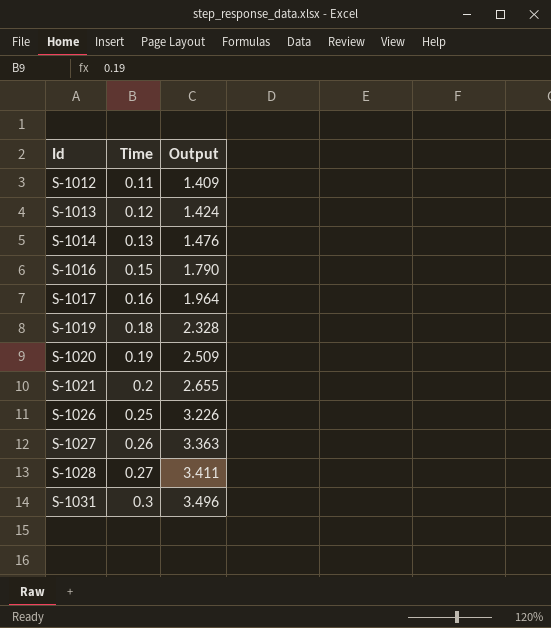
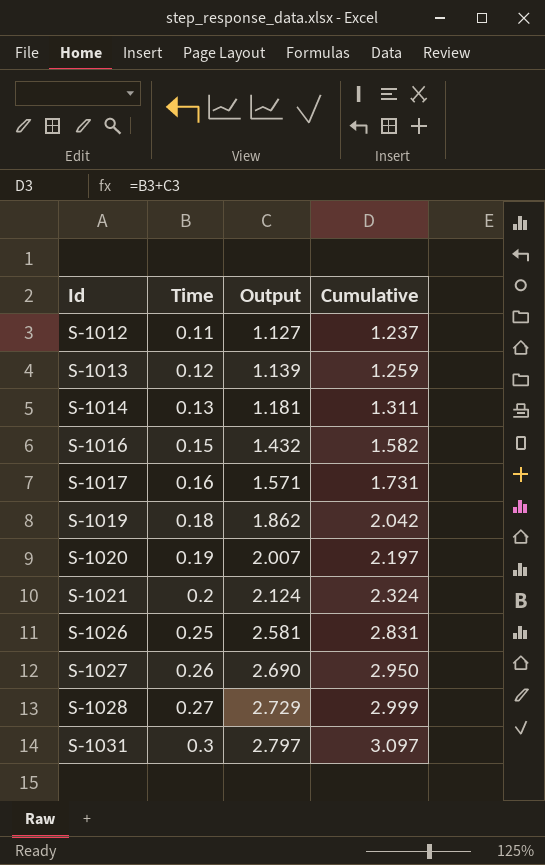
column Cumulative | formula: none -> [Time] + [Output]
S-1012 | Output: 1.409 -> 1.127
S-1013 | Output: 1.424 -> 1.139
S-1014 | Output: 1.476 -> 1.181
S-1016 | Output: 1.790 -> 1.432
S-1017 | Output: 1.964 -> 1.571
S-1019 | Output: 2.328 -> 1.862
S-1020 | Output: 2.509 -> 2.007
S-1021 | Output: 2.655 -> 2.124
S-1026 | Output: 3.226 -> 2.581
S-1027 | Output: 3.363 -> 2.690
S-1028 | Output: 3.411 -> 2.729
S-1031 | Output: 3.496 -> 2.797

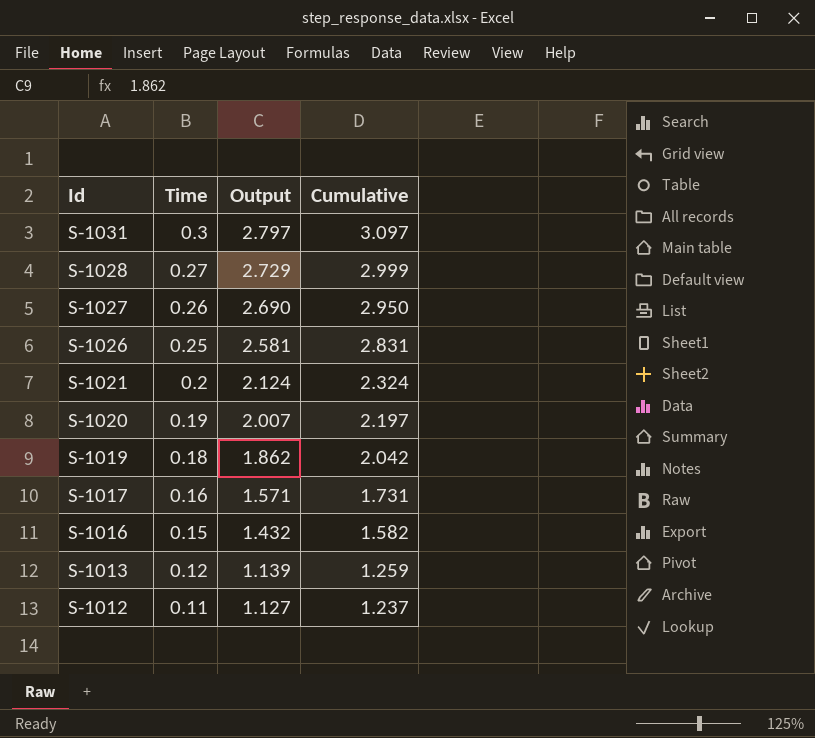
row order: Id ascending -> Id descending
row S-1014: 0.13 | 1.181 | 1.311 -> none

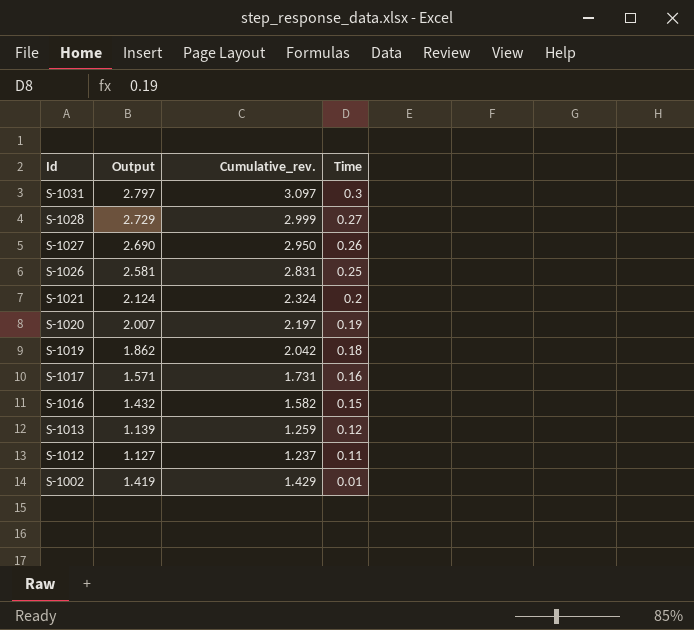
column name: Cumulative -> Cumulative_rev.
column Time | position: 2 -> 4
row S-1002: none -> 1.419 | 1.429 | 0.01

